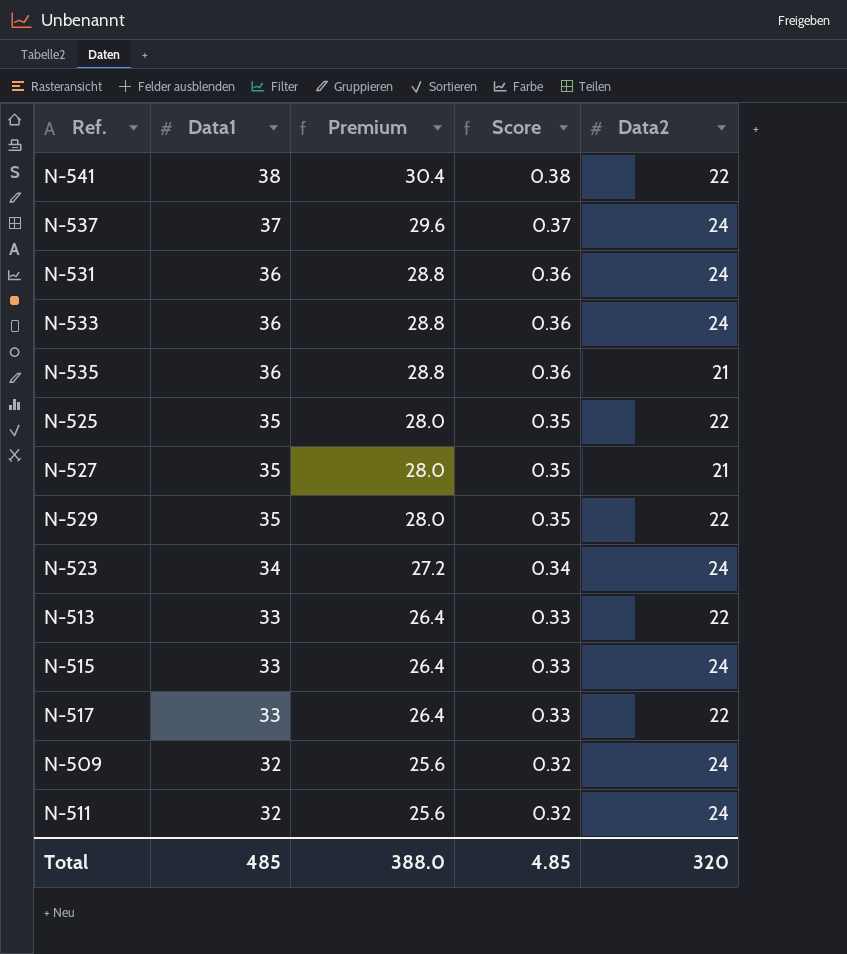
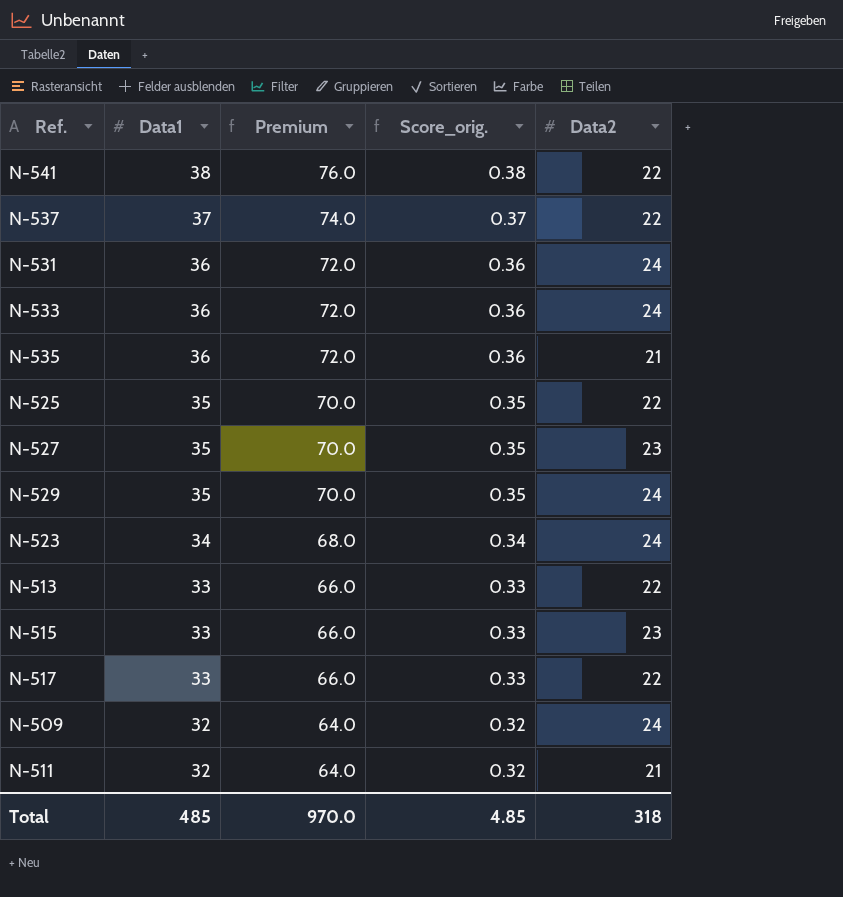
column Premium | formula: [Data1] * 0.8 -> [Data1] * 2
column name: Score -> Score_orig.
N-537 | Data2: 24 -> 22
N-527 | Data2: 21 -> 23
N-529 | Data2: 22 -> 24
N-515 | Data2: 24 -> 23
N-511 | Data2: 24 -> 21
Total | Premium: 388.0 -> 970.0
Total | Data2: 320 -> 318

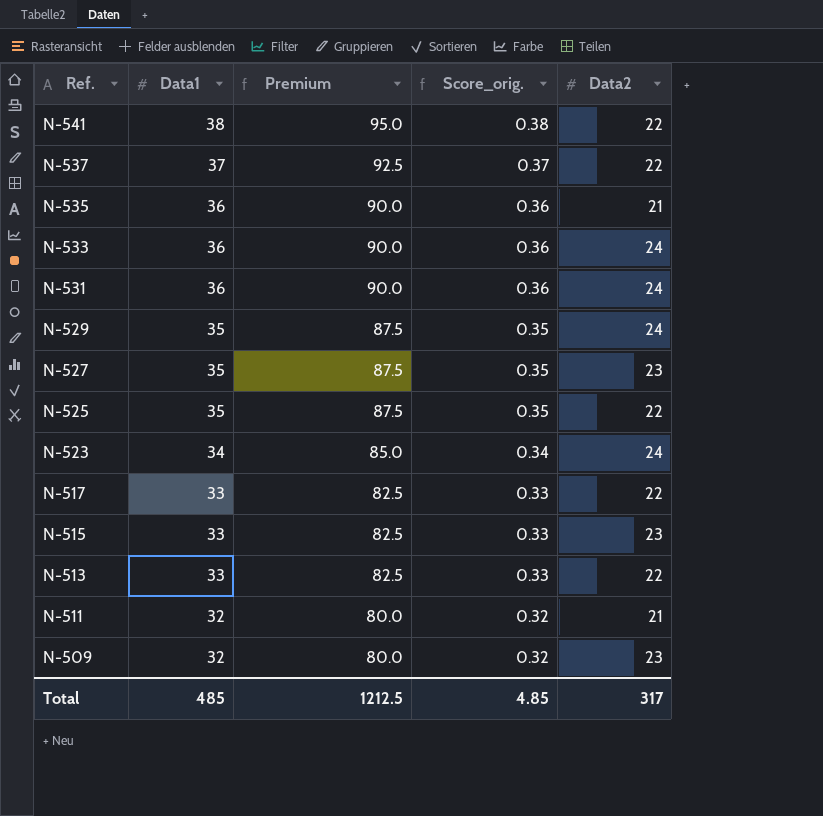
row order: Data1 descending -> Ref. descending
column Premium | formula: [Data1] * 2 -> [Data1] * 2.5
N-509 | Data2: 24 -> 23
Total | Premium: 970.0 -> 1212.5
Total | Data2: 318 -> 317

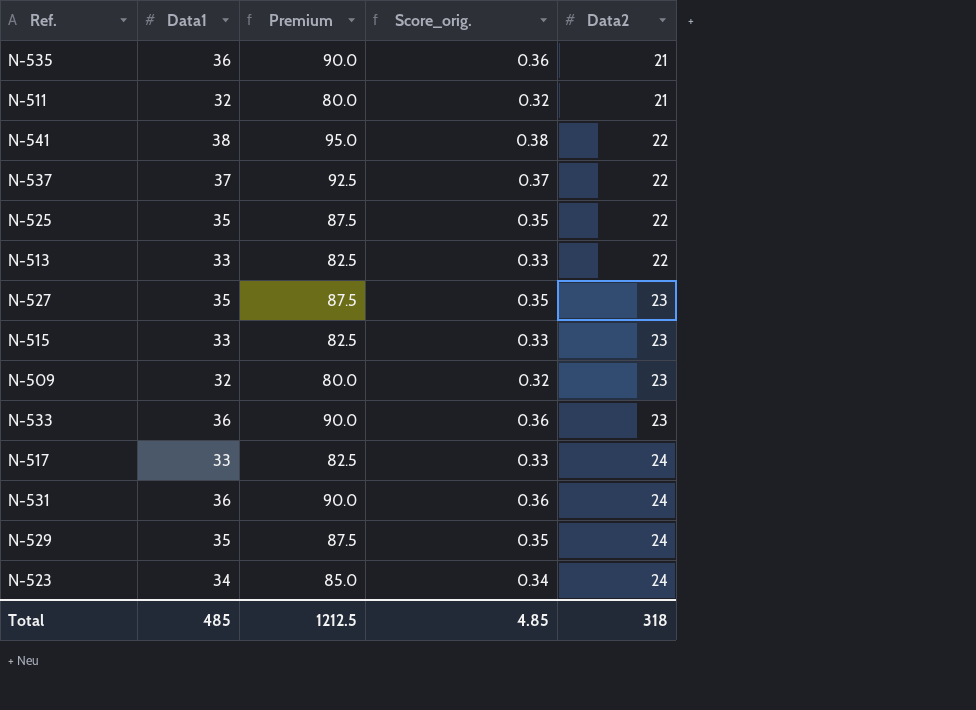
row order: Ref. descending -> Data2 ascending
N-533 | Data2: 24 -> 23
N-517 | Data2: 22 -> 24
Total | Data2: 317 -> 318

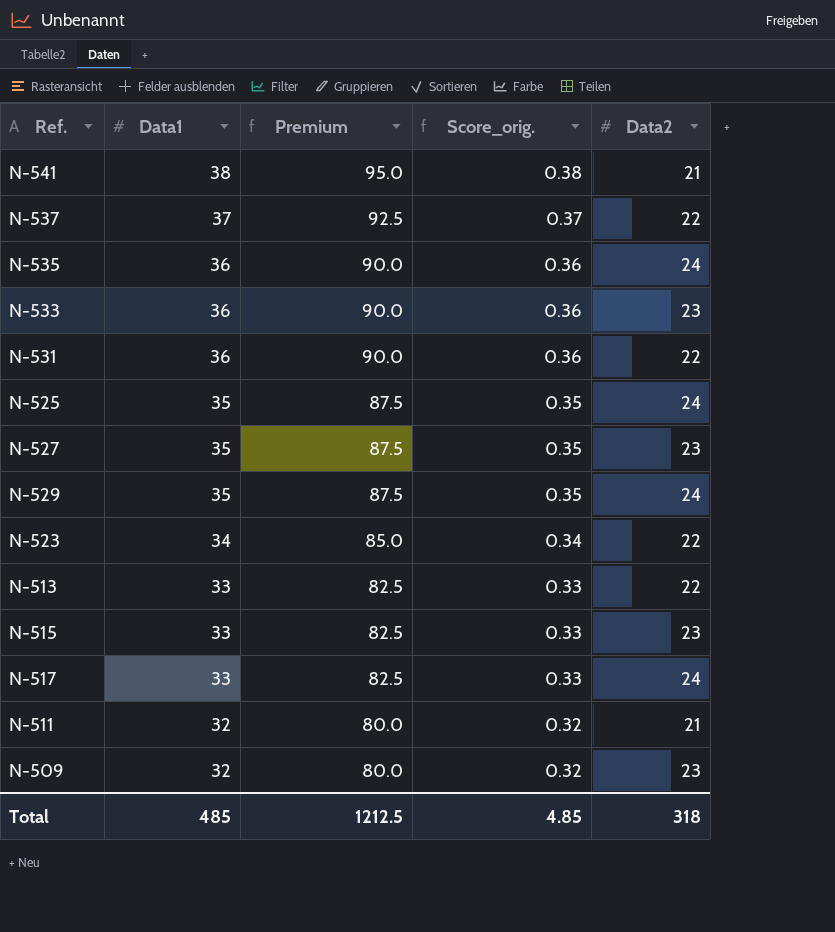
row order: Data2 ascending -> Data1 descending
N-541 | Data2: 22 -> 21
N-535 | Data2: 21 -> 24
N-531 | Data2: 24 -> 22
N-525 | Data2: 22 -> 24
N-523 | Data2: 24 -> 22

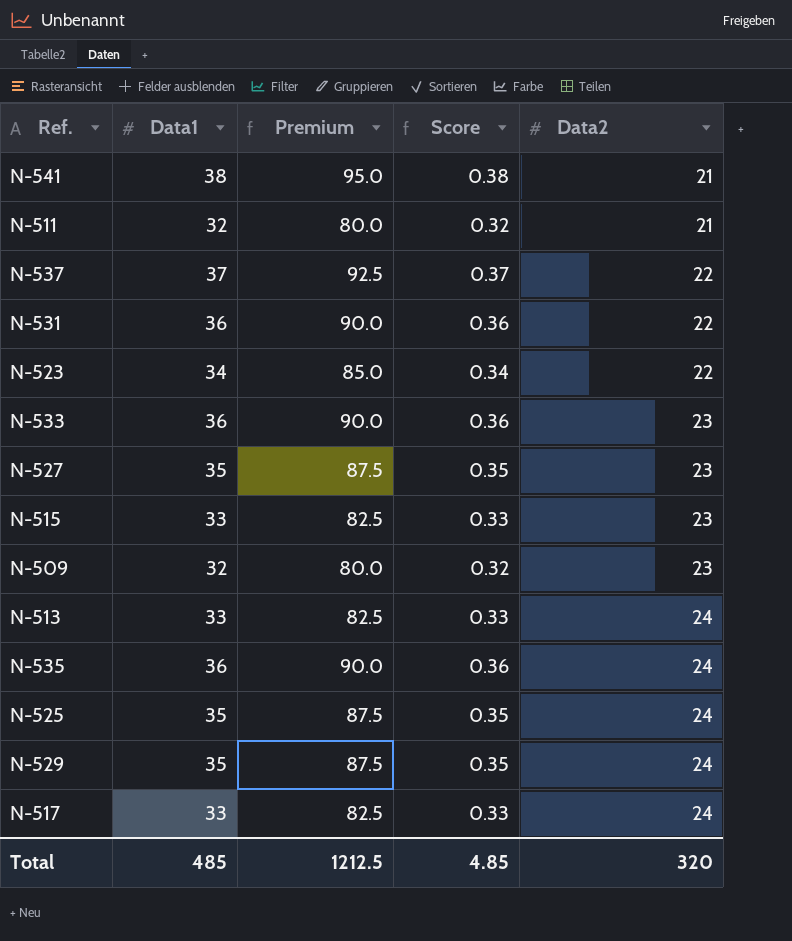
row order: Data1 descending -> Data2 ascending
column name: Score_orig. -> Score
N-513 | Data2: 22 -> 24
Total | Data2: 318 -> 320

